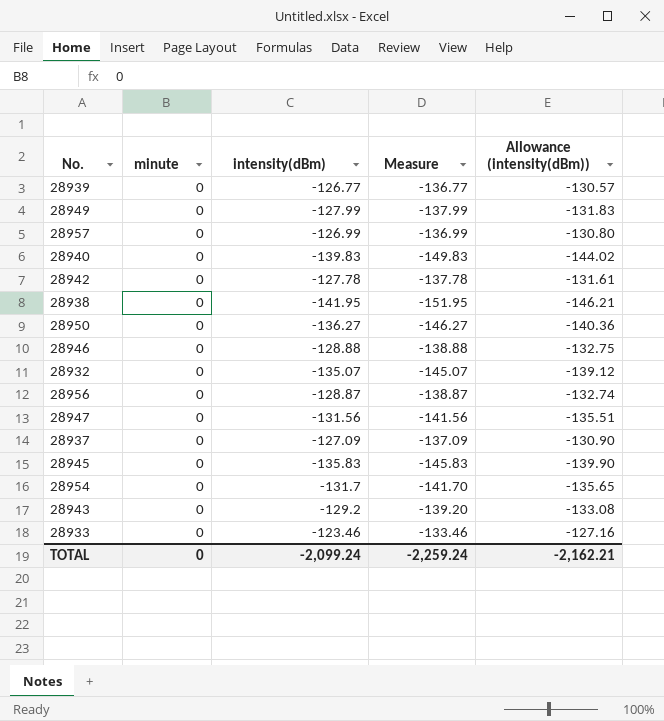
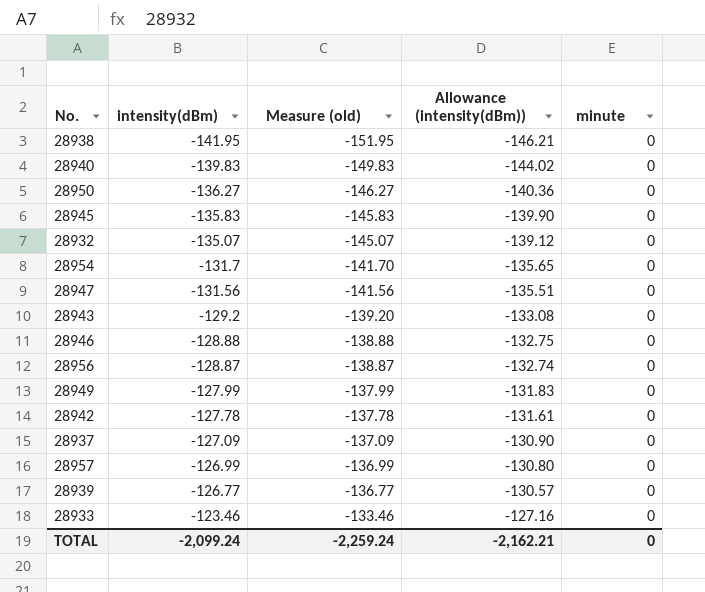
row order: none -> intensity(dBm) ascending
column name: Measure -> Measure (old)
column minute | position: 2 -> 5

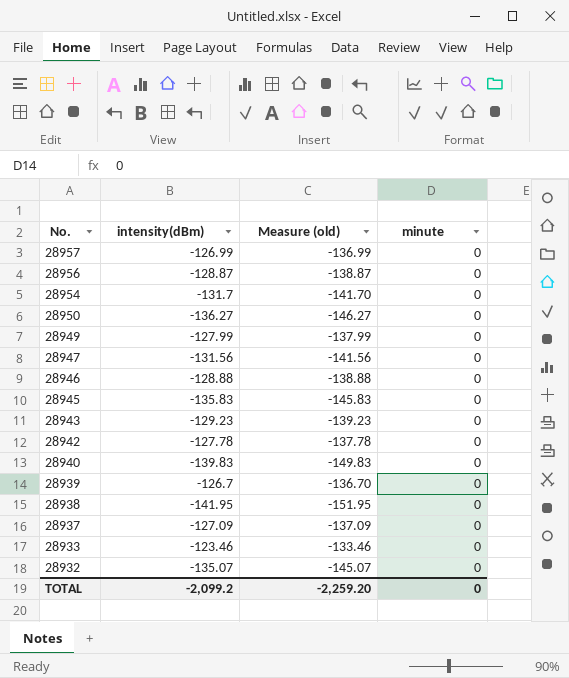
row order: intensity(dBm) ascending -> No. descending
column Allowance (intensity(dBm)) | formula: [intensity(dBm)] * 1.03 -> none
28943 | intensity(dBm): -129.2 -> -129.23
28943 | Measure (old): -139.20 -> -139.23
28939 | intensity(dBm): -126.77 -> -126.7
28939 | Measure (old): -136.77 -> -136.70
TOTAL | intensity(dBm): -2,099.24 -> -2,099.2
TOTAL | Measure (old): -2,259.24 -> -2,259.20

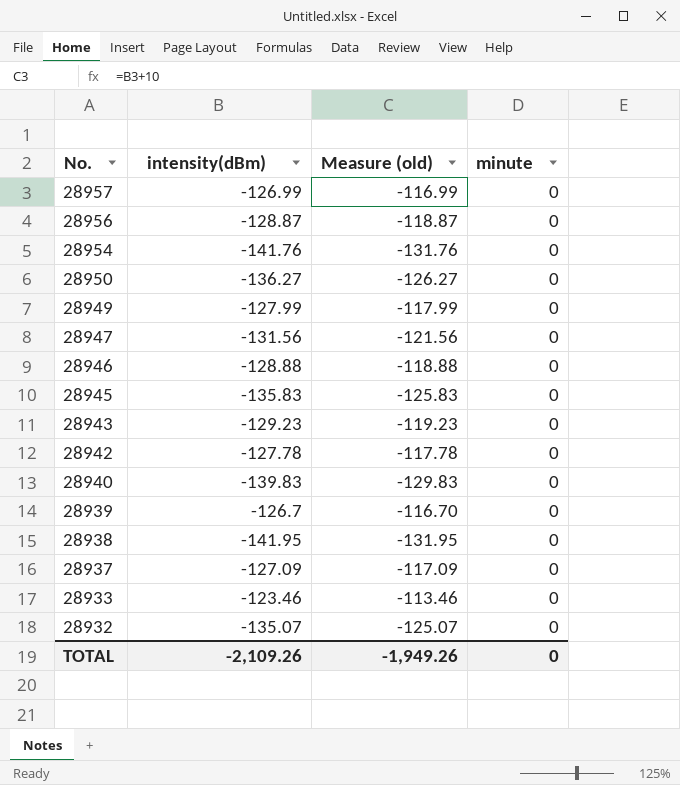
column Measure (old) | formula: [intensity(dBm)] - 10 -> [intensity(dBm)] + 10
28954 | intensity(dBm): -131.7 -> -141.76
TOTAL | intensity(dBm): -2,099.2 -> -2,109.26
TOTAL | Measure (old): -2,259.20 -> -1,949.26

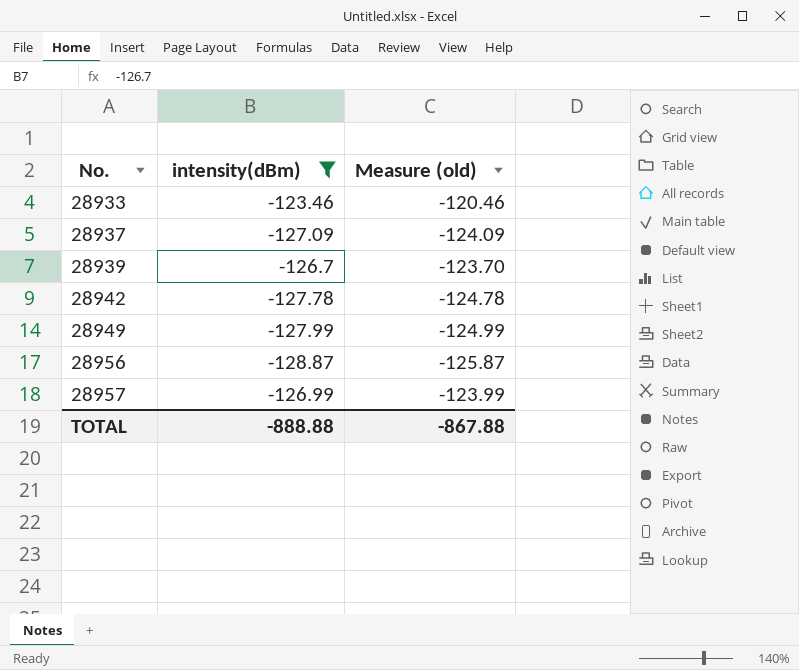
filter: none -> intensity(dBm) >= -128.87
row order: No. descending -> No. ascending
column minute | position: 4 -> none
column Measure (old) | formula: [intensity(dBm)] + 10 -> [intensity(dBm)] + 3
TOTAL | intensity(dBm): -2,109.26 -> -888.88
TOTAL | Measure (old): -1,949.26 -> -867.88

